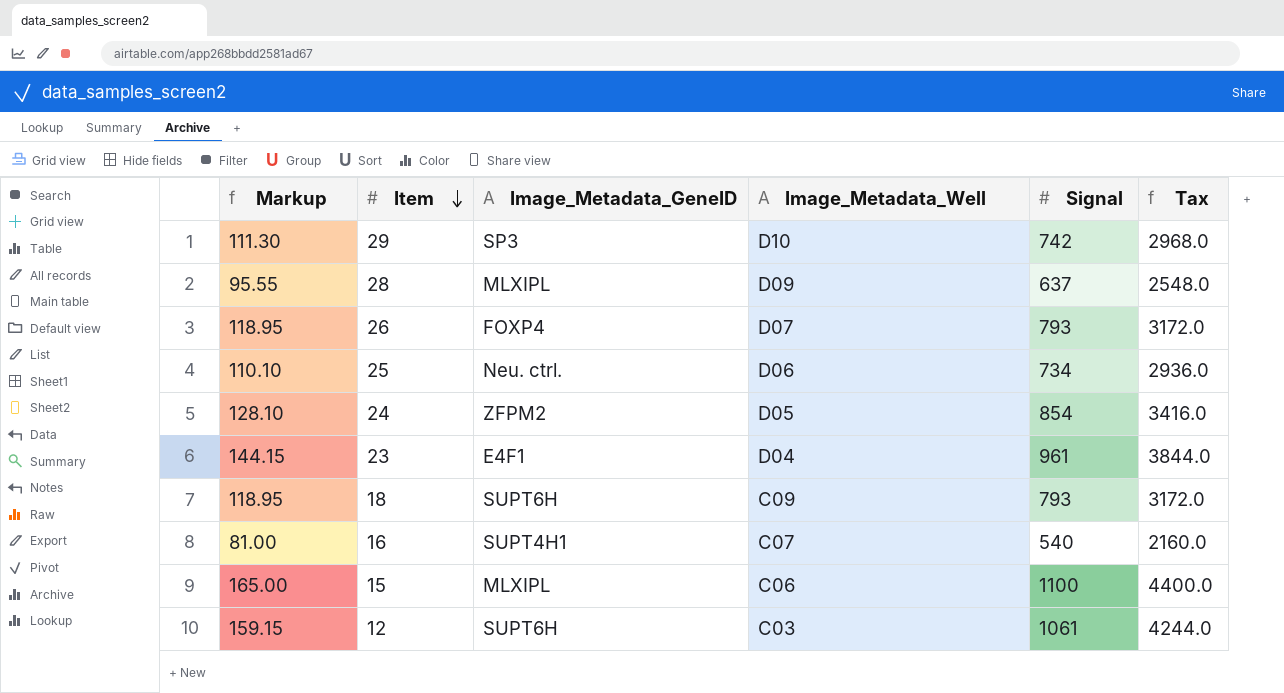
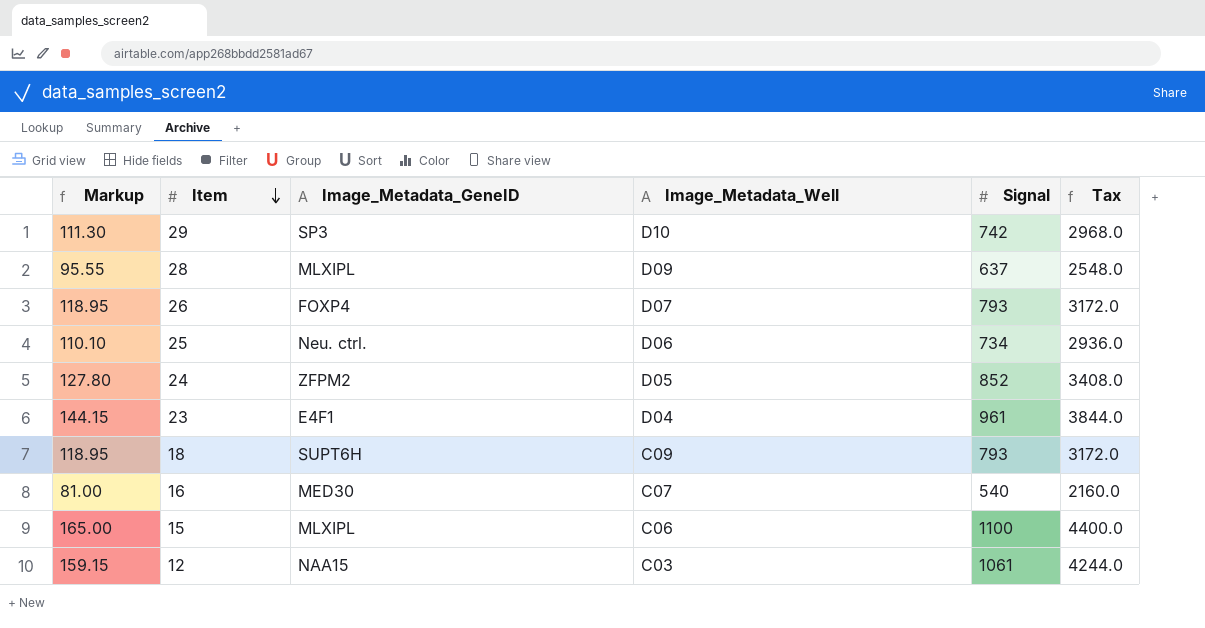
24 | Markup: 128.10 -> 127.80
24 | Signal: 854 -> 852
24 | Tax: 3416.0 -> 3408.0
16 | Image_Metadata_GeneID: SUPT4H1 -> MED30
12 | Image_Metadata_GeneID: SUPT6H -> NAA15

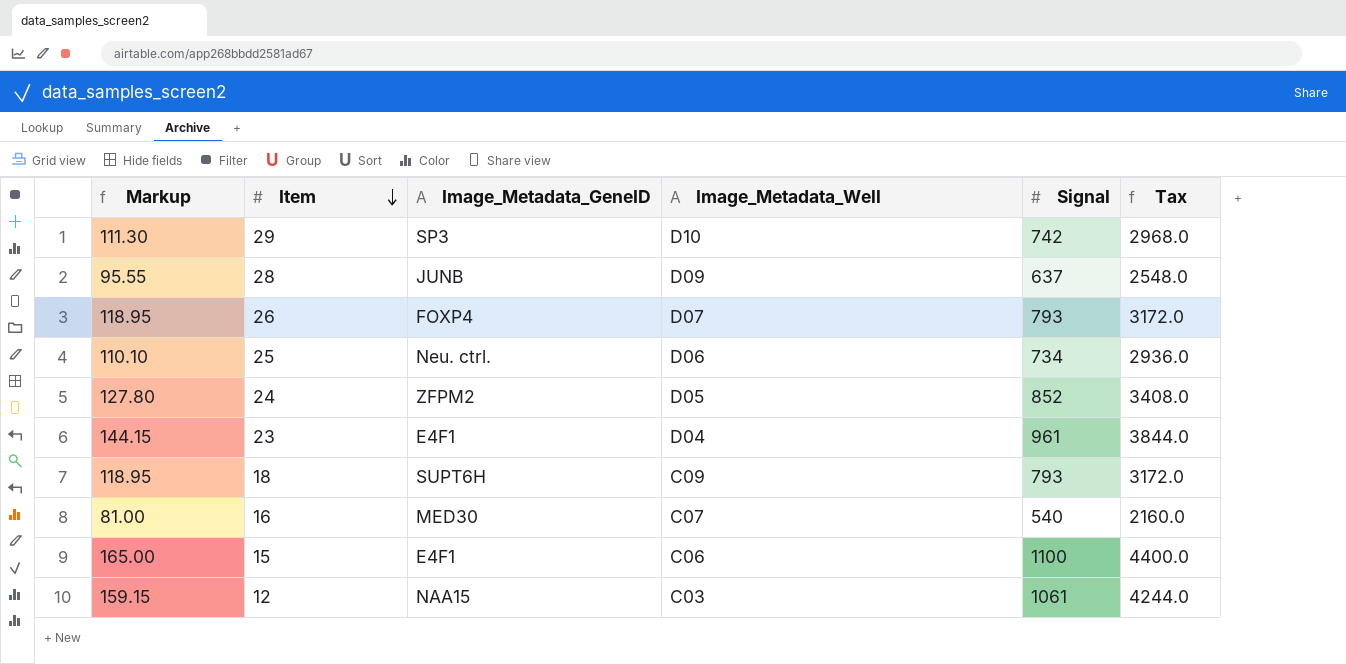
28 | Image_Metadata_GeneID: MLXIPL -> JUNB
15 | Image_Metadata_GeneID: MLXIPL -> E4F1

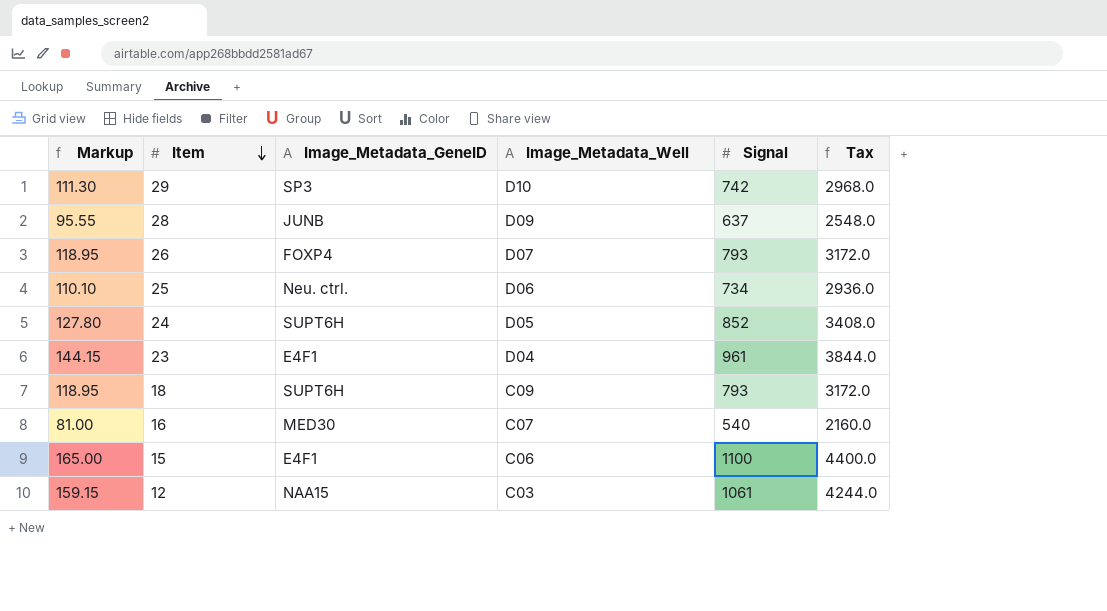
24 | Image_Metadata_GeneID: ZFPM2 -> SUPT6H

